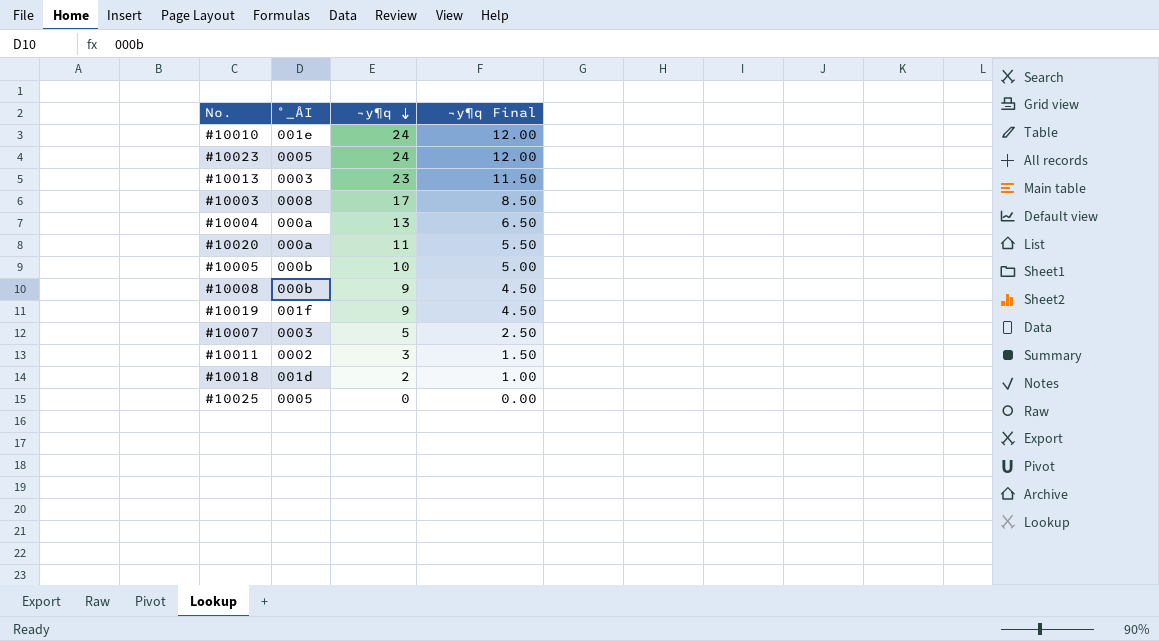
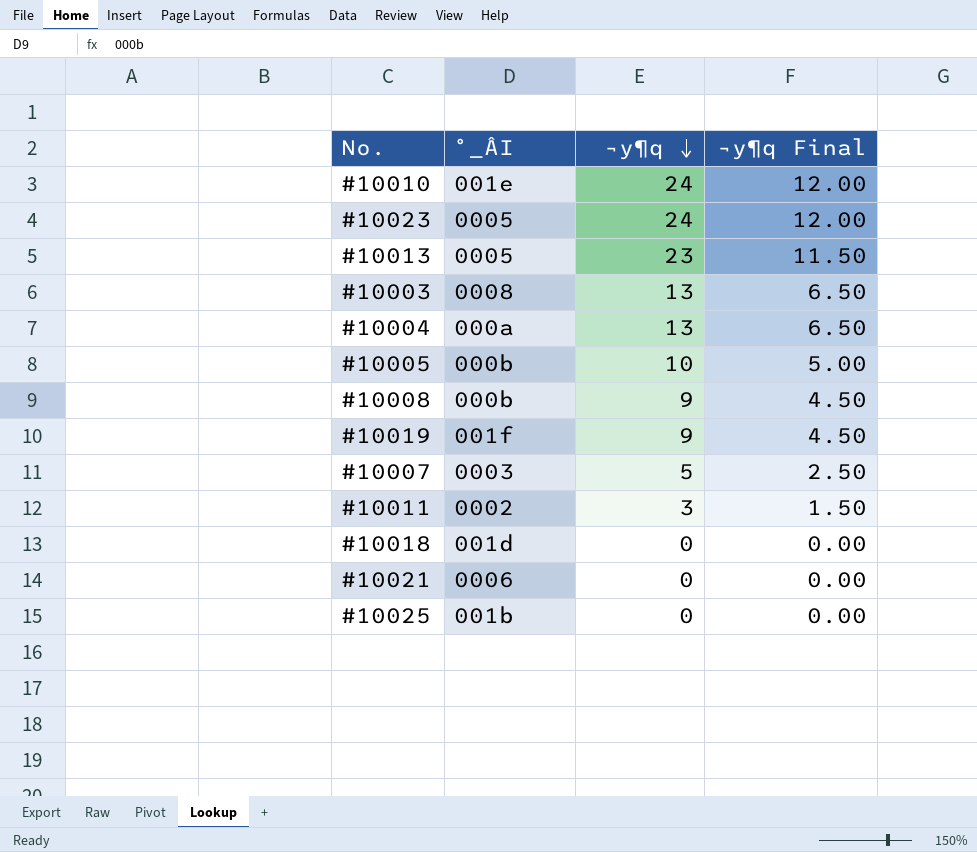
row #10020: 000a | 11 | 5.50 -> none
#10013 | °_ÂI: 0003 -> 0005
#10003 | ¬y¶q: 17 -> 13
#10003 | ¬y¶q Final: 8.50 -> 6.50
#10018 | ¬y¶q: 2 -> 0
#10018 | ¬y¶q Final: 1.00 -> 0.00
row #10021: none -> 0006 | 0 | 0.00
#10025 | °_ÂI: 0005 -> 001b

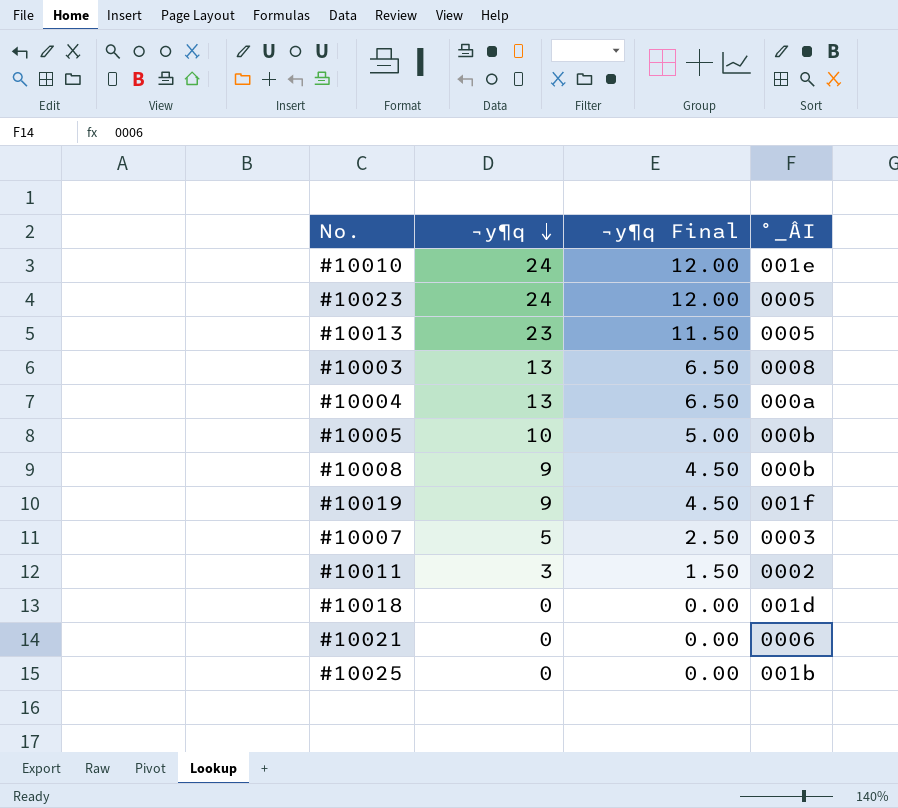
column °_ÂI | position: 2 -> 4

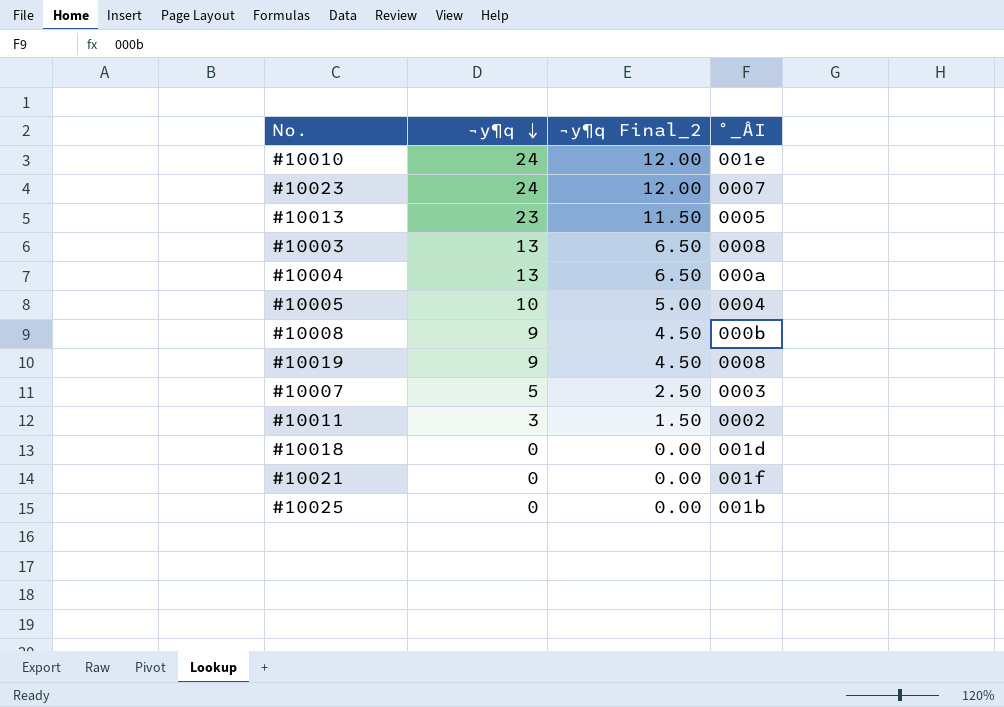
column name: ¬y¶q Final -> ¬y¶q Final_2
#10023 | °_ÂI: 0005 -> 0007
#10005 | °_ÂI: 000b -> 0004
#10019 | °_ÂI: 001f -> 0008
#10021 | °_ÂI: 0006 -> 001f

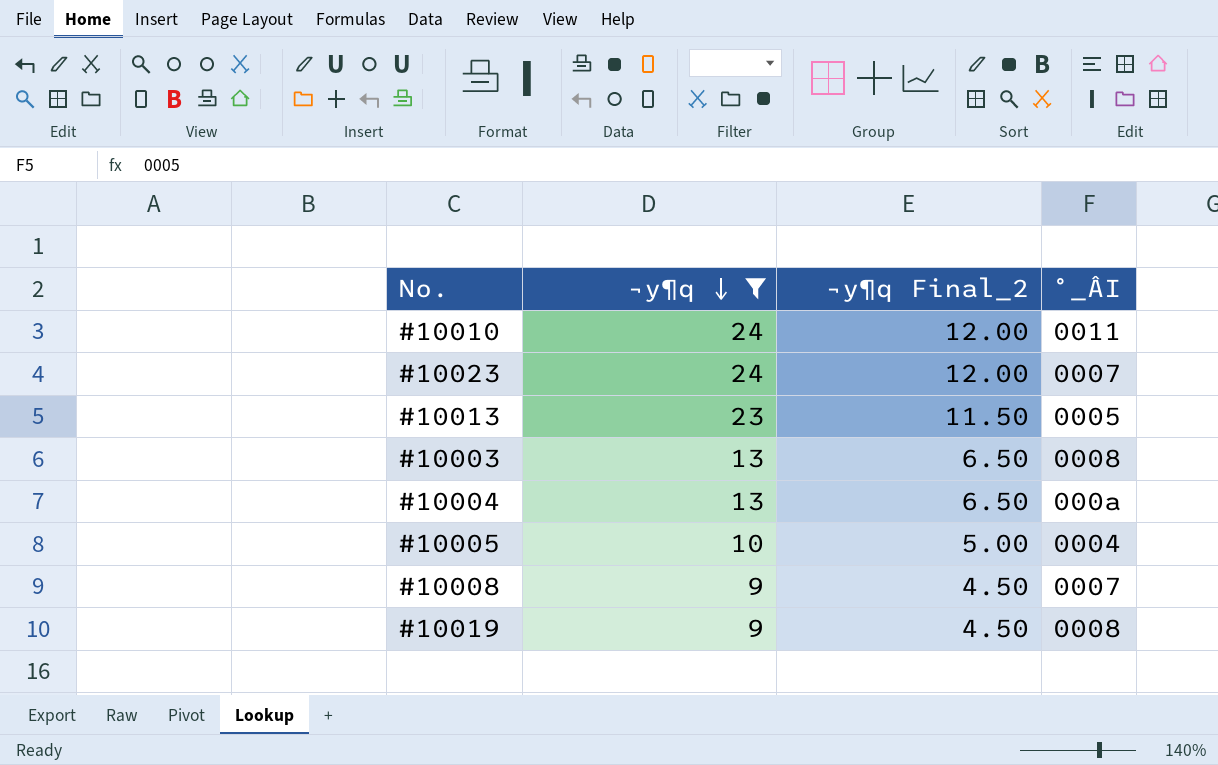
filter: none -> ¬y¶q >= 9
#10010 | °_ÂI: 001e -> 0011
#10008 | °_ÂI: 000b -> 0007

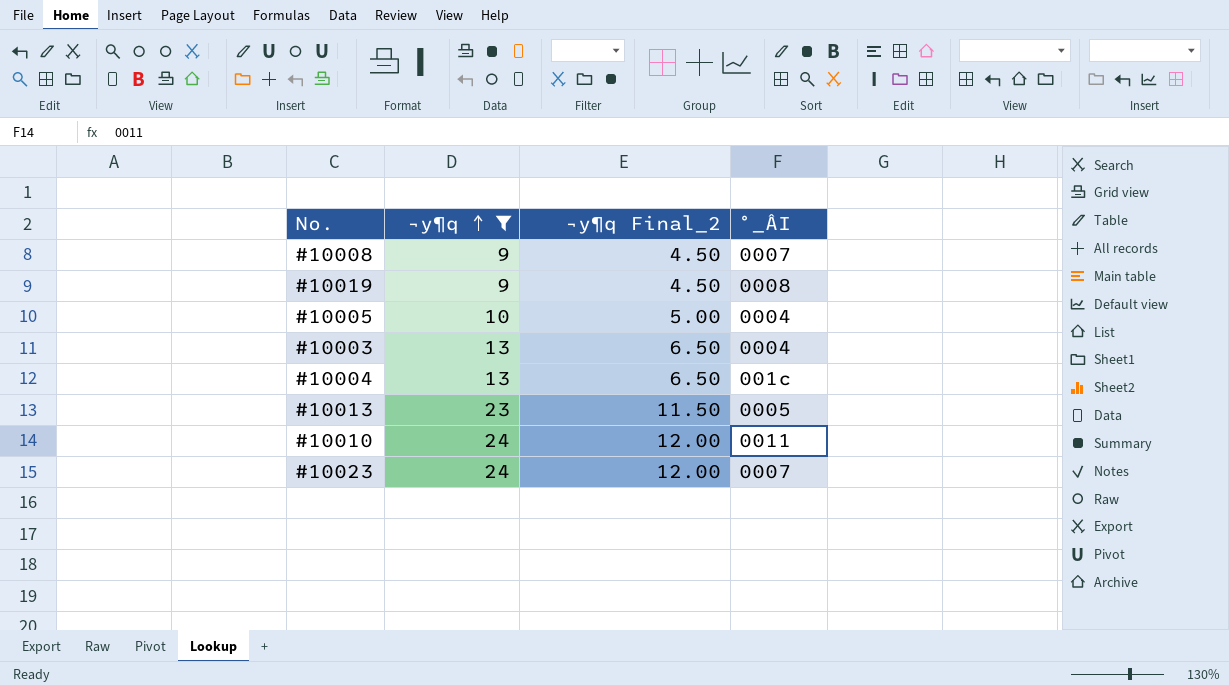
row order: ¬y¶q descending -> ¬y¶q ascending
#10003 | °_ÂI: 0008 -> 0004
#10004 | °_ÂI: 000a -> 001c

